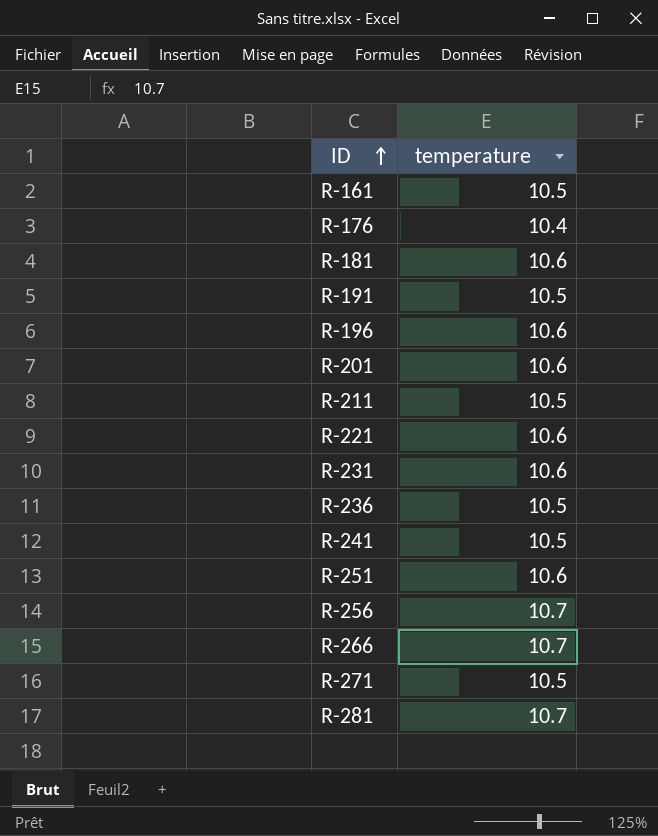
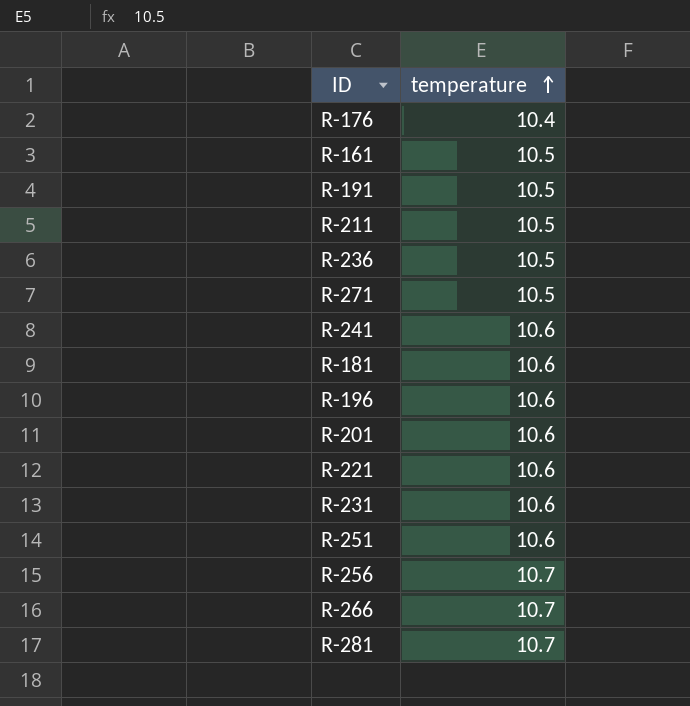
row order: ID ascending -> temperature ascending
R-241 | temperature: 10.5 -> 10.6

